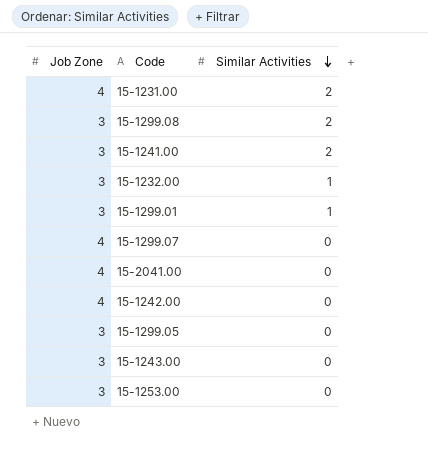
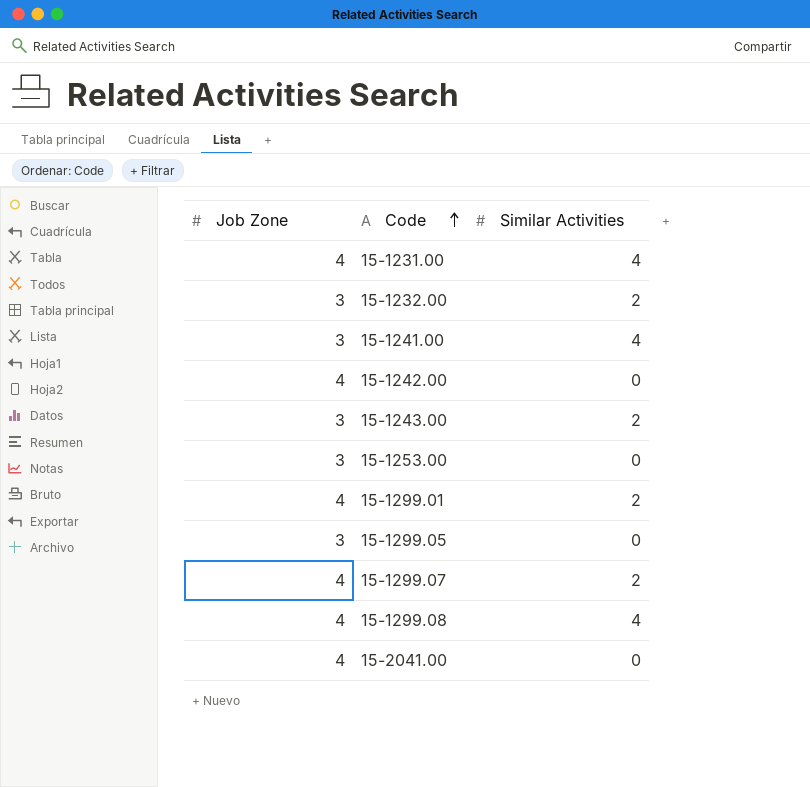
row order: Similar Activities descending -> Code ascending
15-1231.00 | Similar Activities: 2 -> 4
15-1232.00 | Similar Activities: 1 -> 2
15-1241.00 | Similar Activities: 2 -> 4
15-1243.00 | Similar Activities: 0 -> 2
15-1299.01 | Job Zone: 3 -> 4
15-1299.01 | Similar Activities: 1 -> 2
15-1299.07 | Similar Activities: 0 -> 2
15-1299.08 | Job Zone: 3 -> 4
15-1299.08 | Similar Activities: 2 -> 4

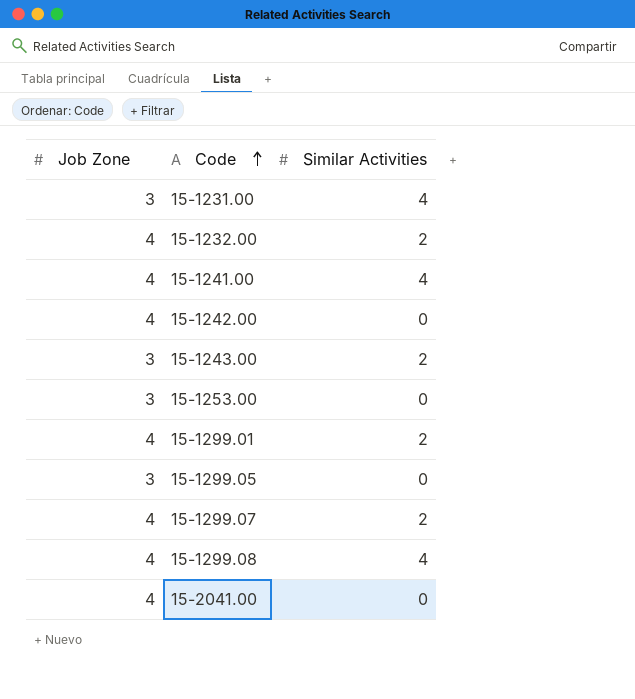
15-1231.00 | Job Zone: 4 -> 3
15-1232.00 | Job Zone: 3 -> 4
15-1241.00 | Job Zone: 3 -> 4

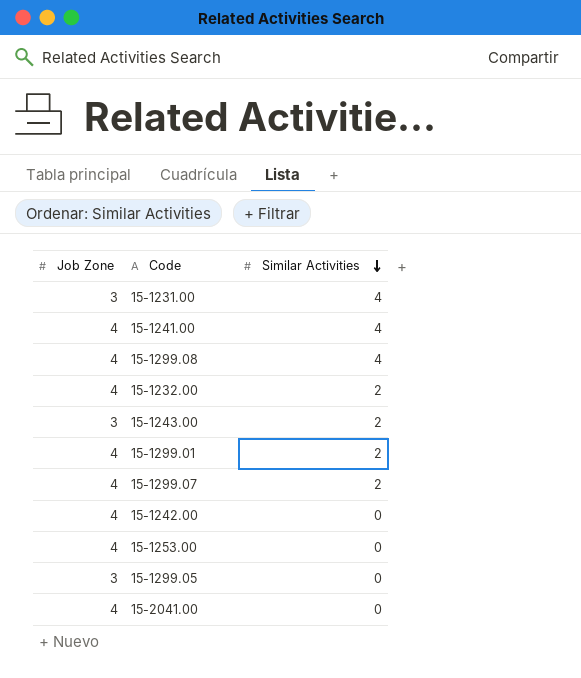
row order: Code ascending -> Similar Activities descending
15-1253.00 | Job Zone: 3 -> 4

